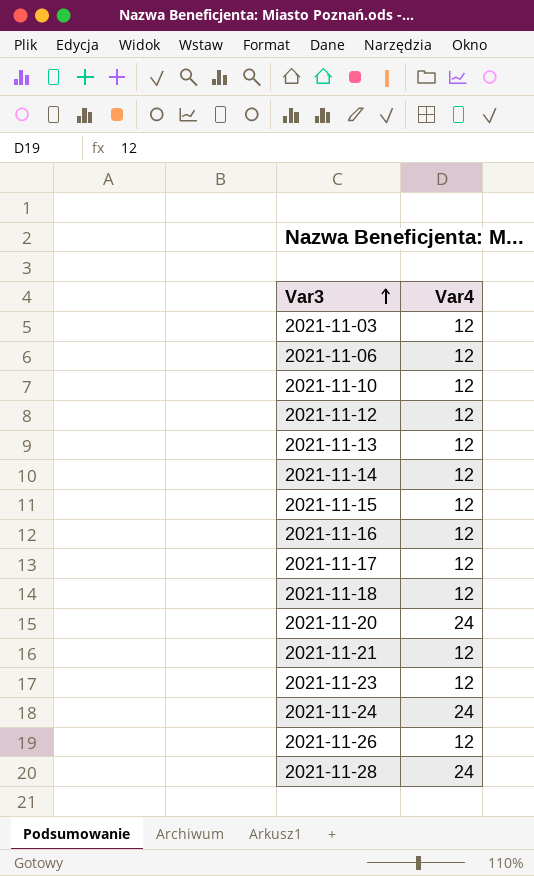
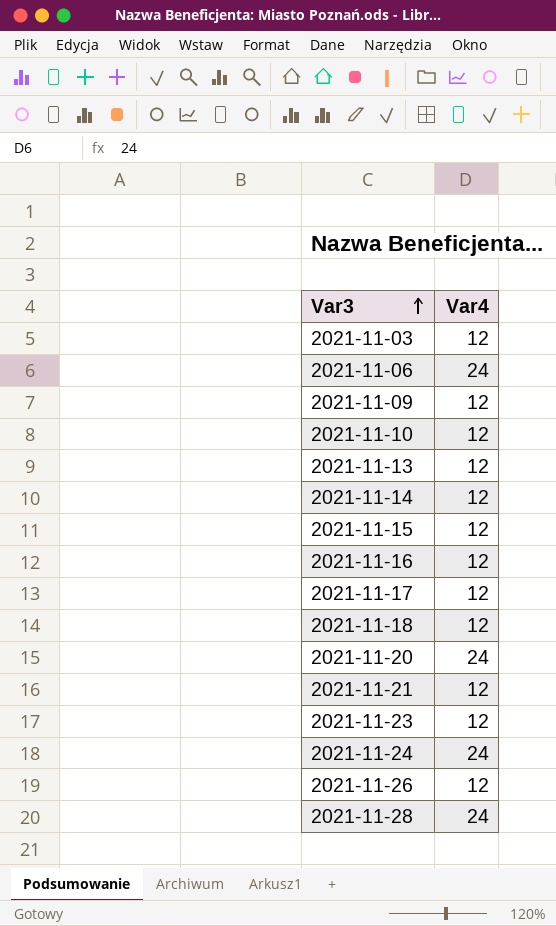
row 2021-11-12: 12 -> none
2021-11-06 | Var4: 12 -> 24
row 2021-11-09: none -> 12

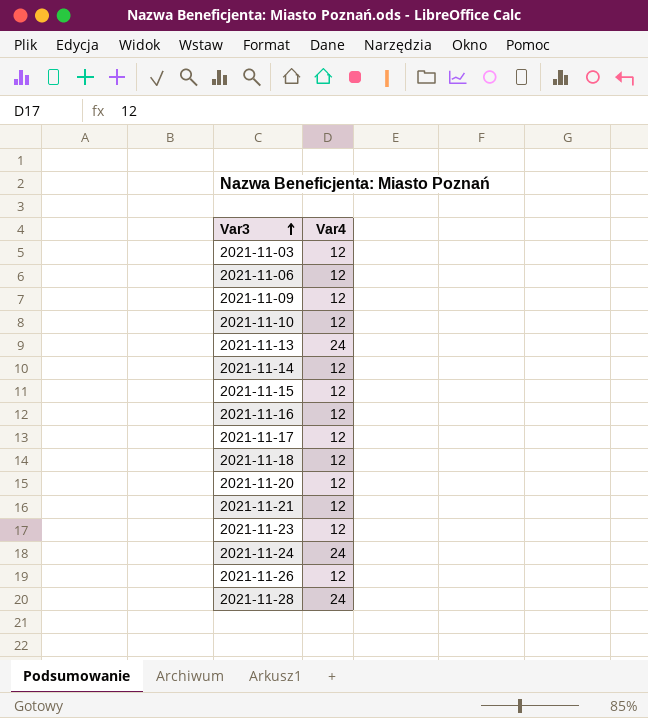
2021-11-06 | Var4: 24 -> 12
2021-11-13 | Var4: 12 -> 24
2021-11-20 | Var4: 24 -> 12

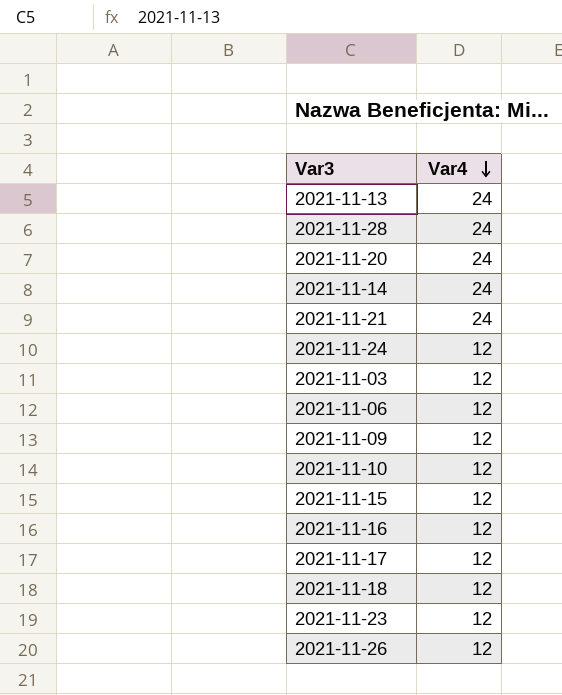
row order: Var3 ascending -> Var4 descending
2021-11-20 | Var4: 12 -> 24
2021-11-14 | Var4: 12 -> 24
2021-11-21 | Var4: 12 -> 24
2021-11-24 | Var4: 24 -> 12

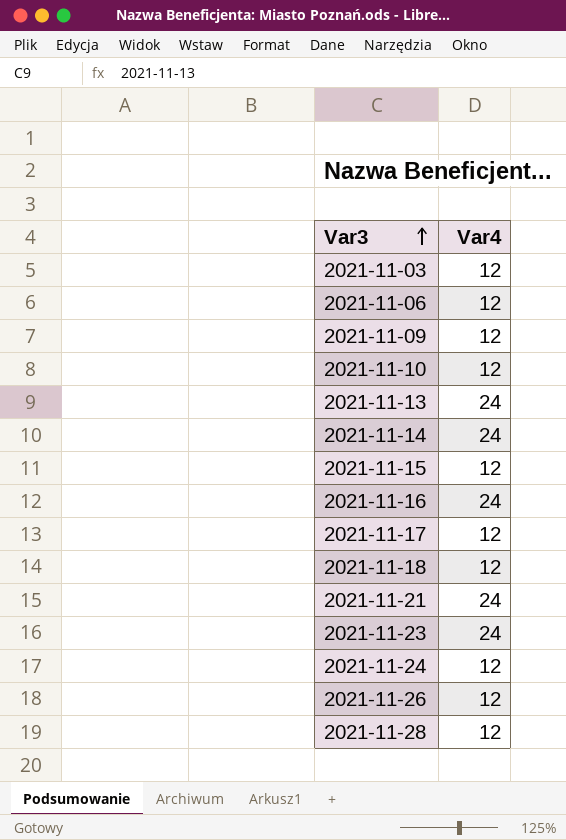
row order: Var4 descending -> Var3 ascending
row 2021-11-20: 24 -> none
2021-11-16 | Var4: 12 -> 24
2021-11-23 | Var4: 12 -> 24
2021-11-28 | Var4: 24 -> 12

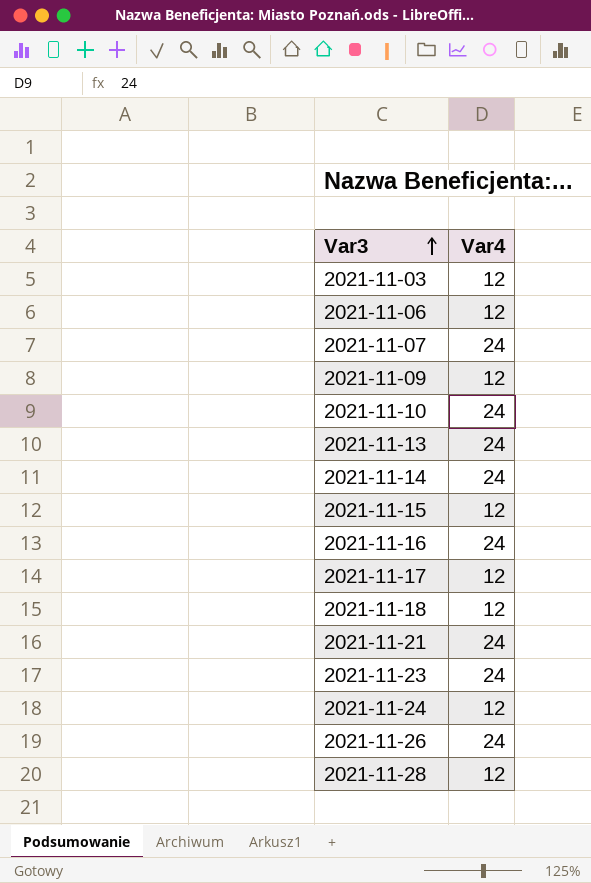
row 2021-11-07: none -> 24
2021-11-10 | Var4: 12 -> 24
2021-11-26 | Var4: 12 -> 24

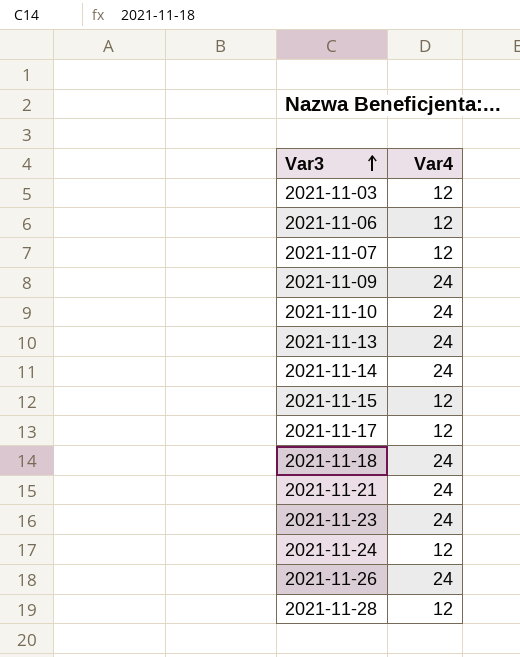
row 2021-11-16: 24 -> none
2021-11-07 | Var4: 24 -> 12
2021-11-09 | Var4: 12 -> 24
2021-11-18 | Var4: 12 -> 24

